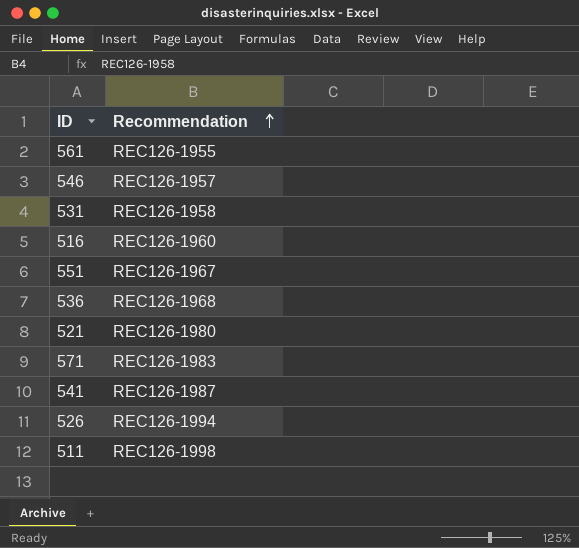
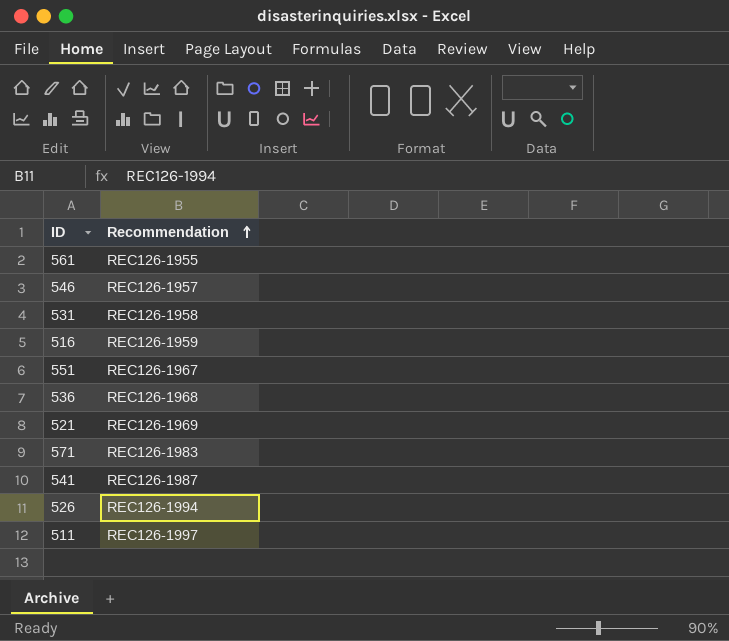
516 | Recommendation: REC126-1960 -> REC126-1959
521 | Recommendation: REC126-1980 -> REC126-1969
511 | Recommendation: REC126-1998 -> REC126-1997

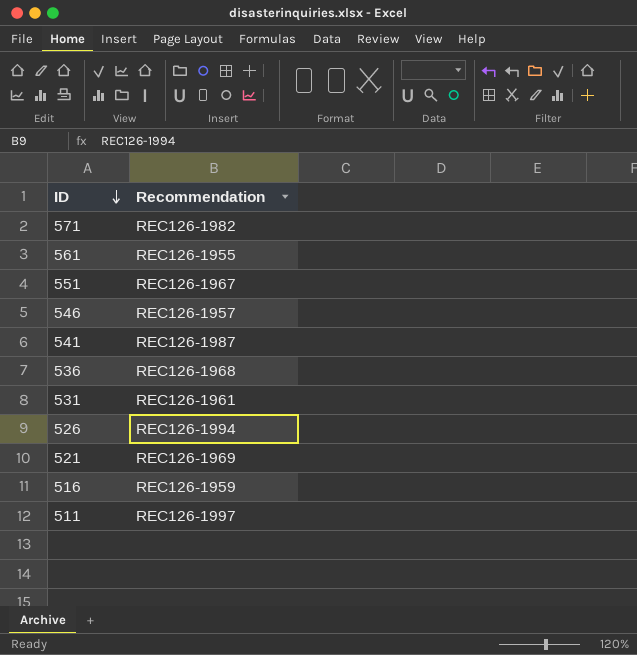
row order: Recommendation ascending -> ID descending
571 | Recommendation: REC126-1983 -> REC126-1982
531 | Recommendation: REC126-1958 -> REC126-1961

